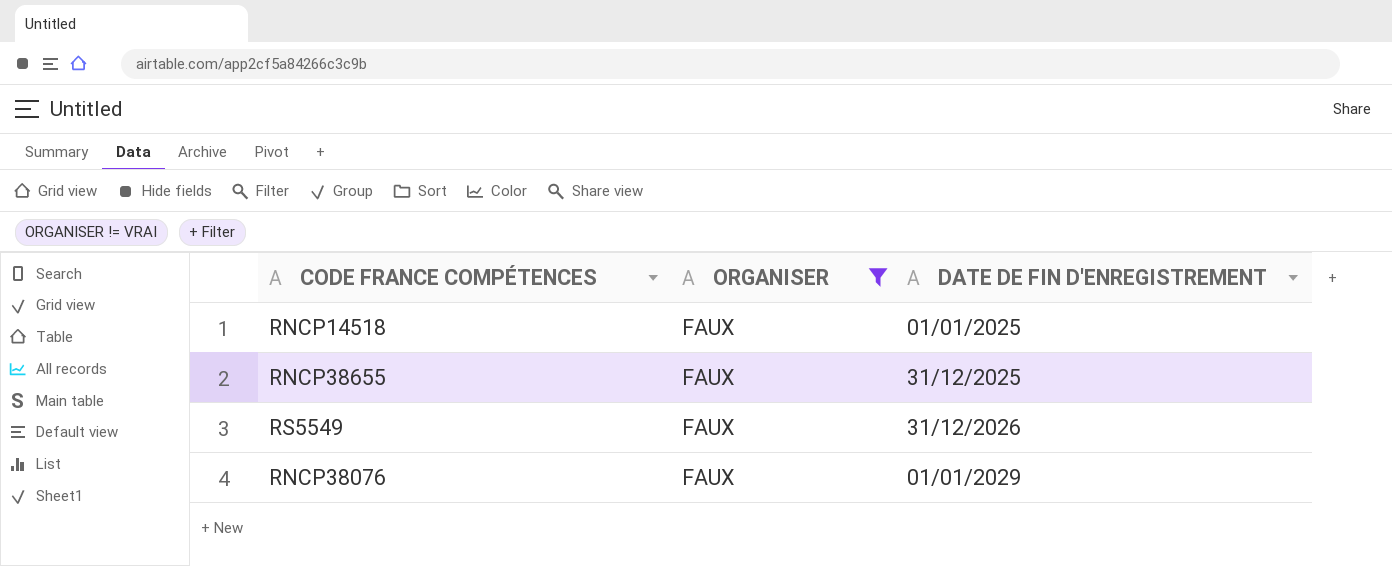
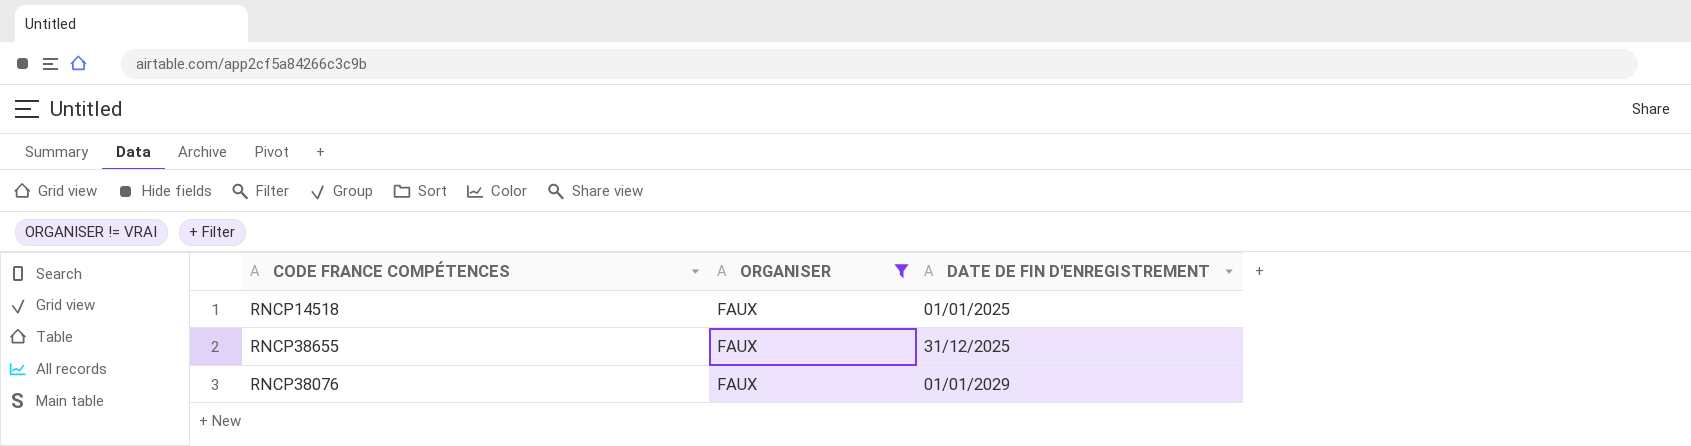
row RS5549: FAUX | 31/12/2026 -> none

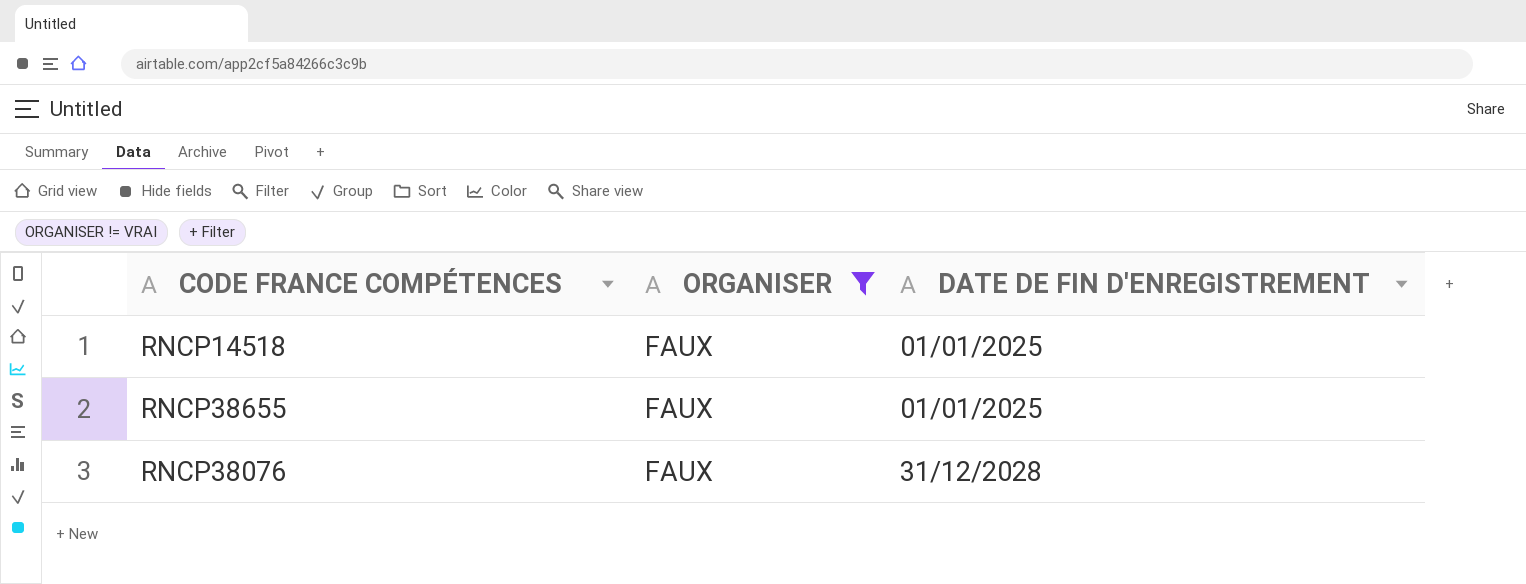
RNCP38655 | DATE DE FIN D'ENREGISTREMENT: 31/12/2025 -> 01/01/2025
RNCP38076 | DATE DE FIN D'ENREGISTREMENT: 01/01/2029 -> 31/12/2028

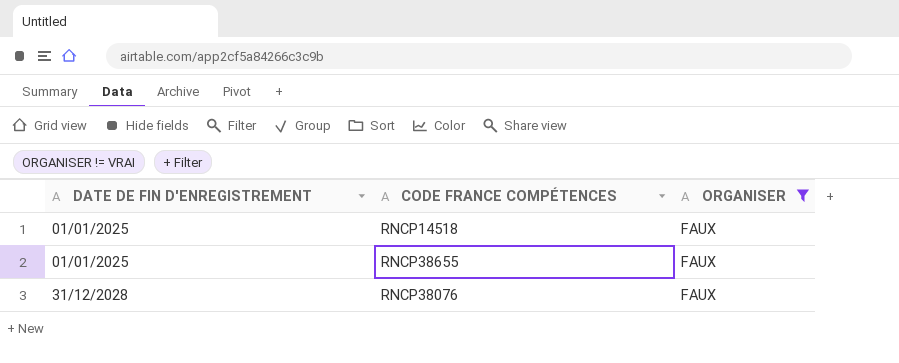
column DATE DE FIN D'ENREGISTREMENT | position: 3 -> 1

